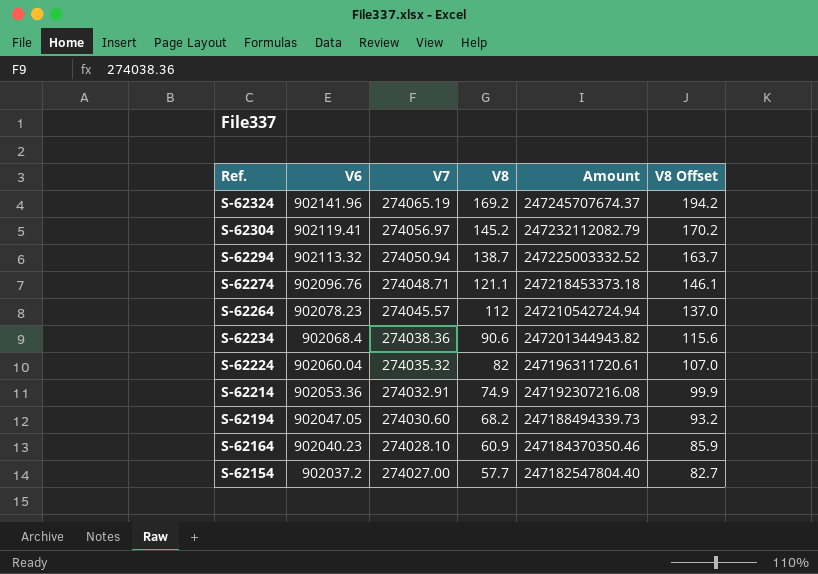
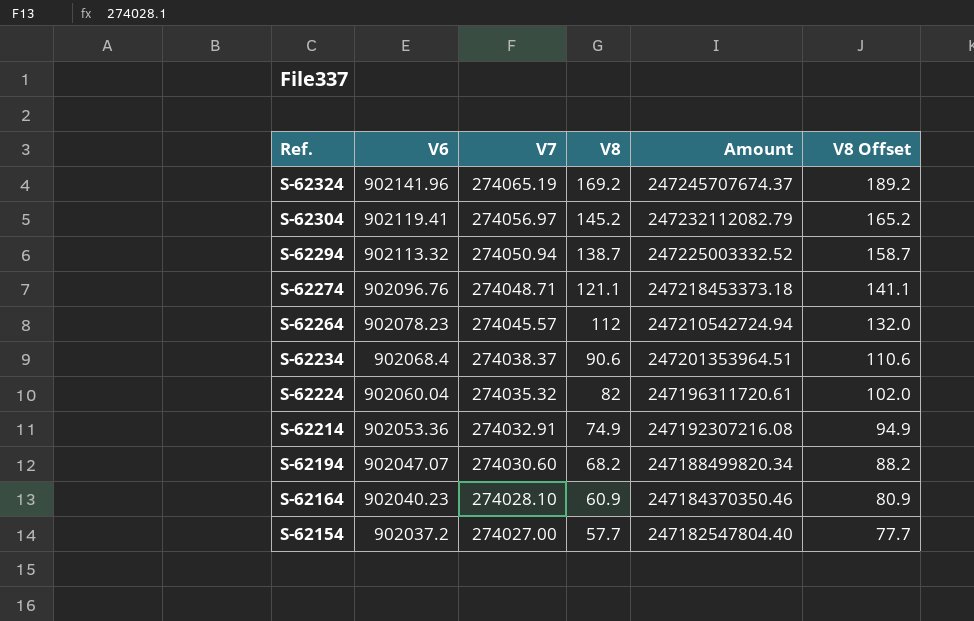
column V8 Offset | formula: [V8] + 25 -> [V8] + 20
S-62234 | V7: 274038.36 -> 274038.37
S-62234 | Amount: 247201344943.82 -> 247201353964.51
S-62194 | V6: 902047.05 -> 902047.07
S-62194 | Amount: 247188494339.73 -> 247188499820.34

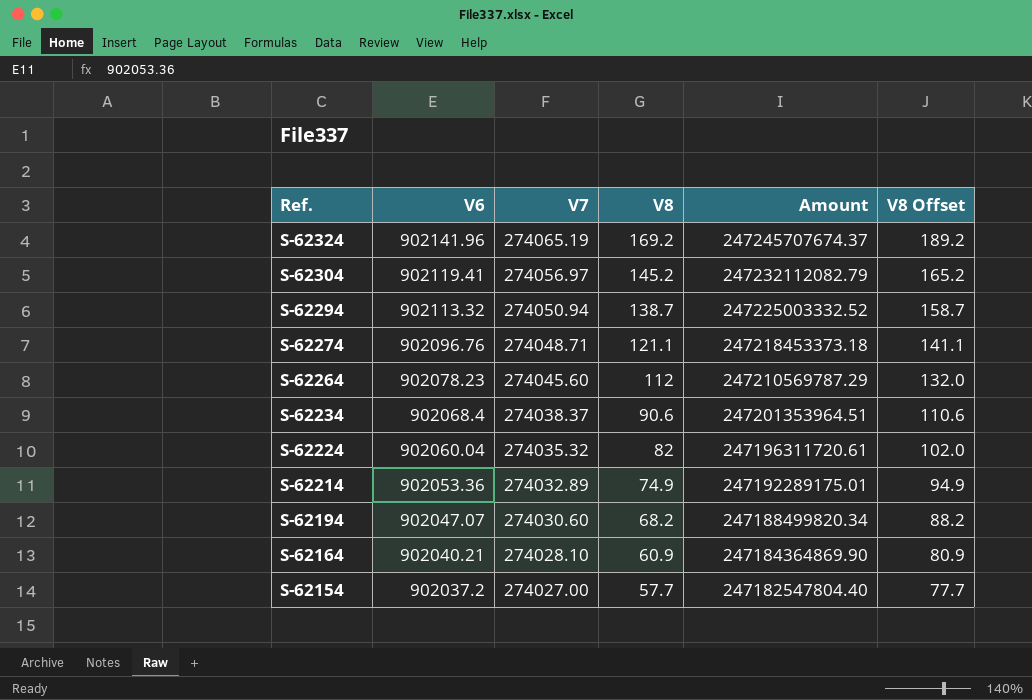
S-62264 | V7: 274045.57 -> 274045.60
S-62264 | Amount: 247210542724.94 -> 247210569787.29
S-62214 | V7: 274032.91 -> 274032.89
S-62214 | Amount: 247192307216.08 -> 247192289175.01
S-62164 | V6: 902040.23 -> 902040.21
S-62164 | Amount: 247184370350.46 -> 247184364869.90

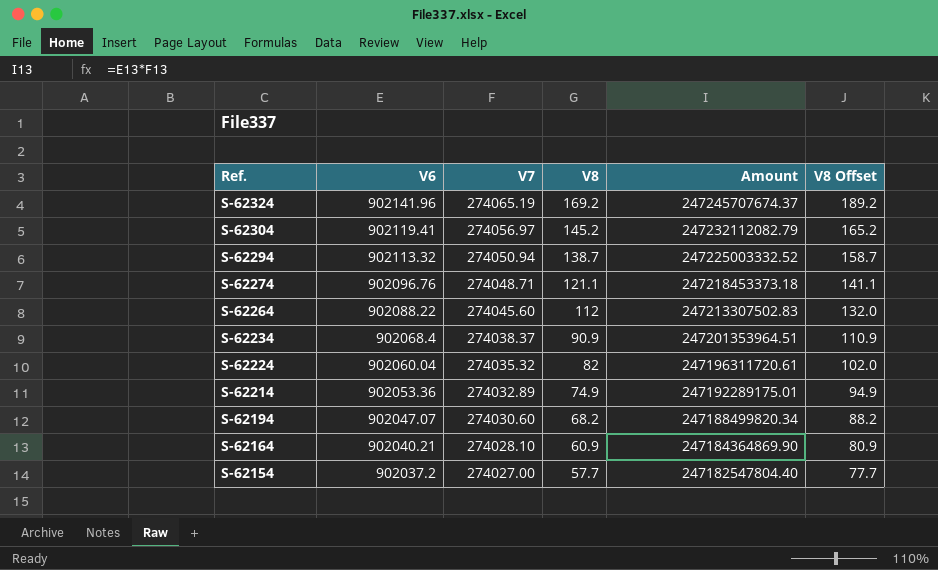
S-62264 | V6: 902078.23 -> 902088.22
S-62264 | Amount: 247210569787.29 -> 247213307502.83
S-62234 | V8: 90.6 -> 90.9
S-62234 | V8 Offset: 110.6 -> 110.9

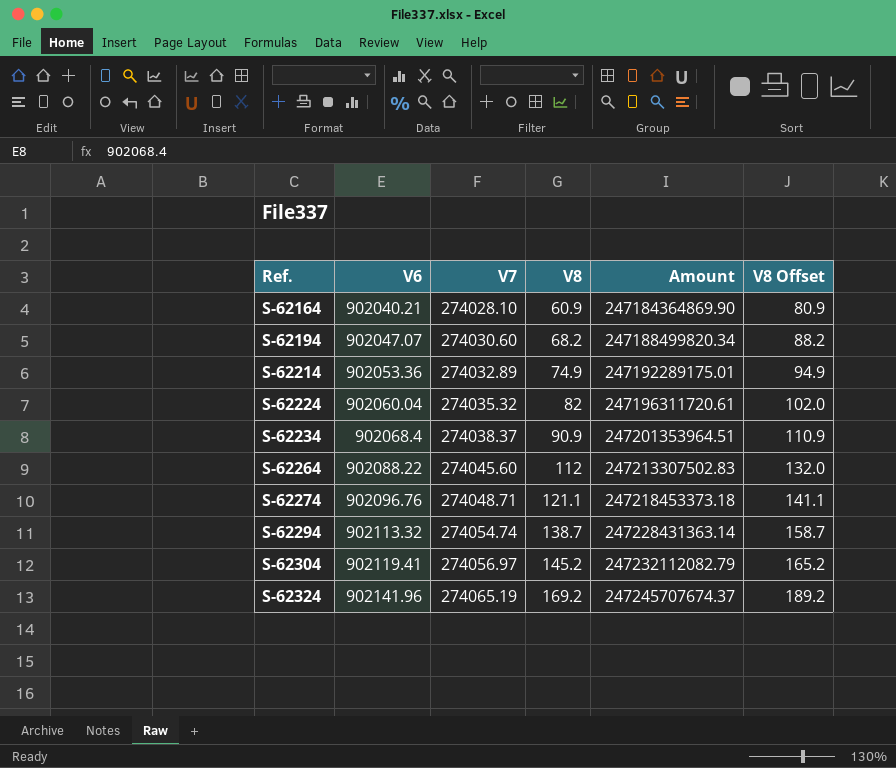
row order: Ref. descending -> Ref. ascending
row S-62154: 902037.2 | 274027.00 | 57.7 | 247182547804.40 | 77.7 -> none
S-62294 | V7: 274050.94 -> 274054.74
S-62294 | Amount: 247225003332.52 -> 247228431363.14

